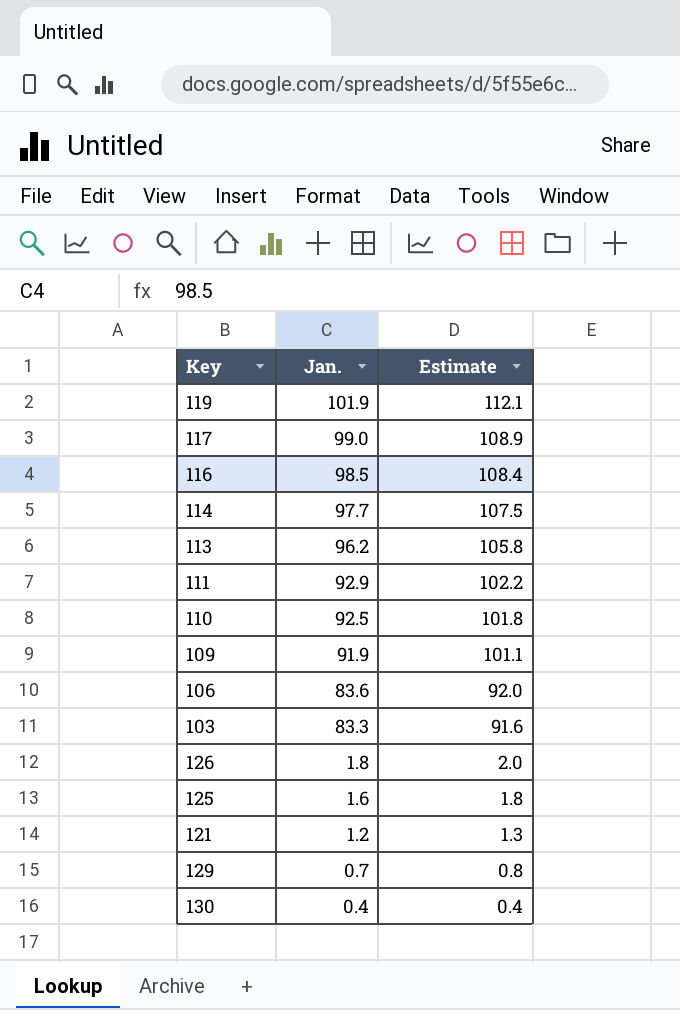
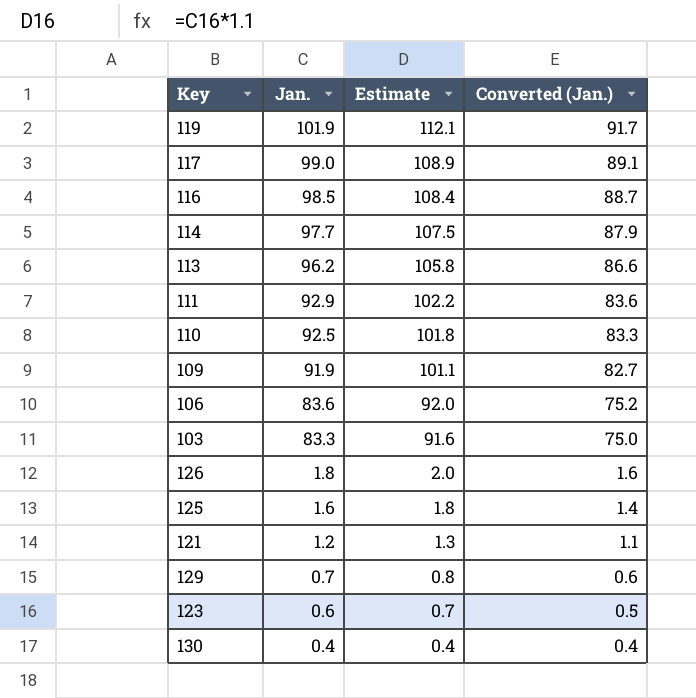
column Converted (Jan.) | formula: none -> [Jan.] * 0.9
row 123: none -> 0.6 | 0.7 | 0.5

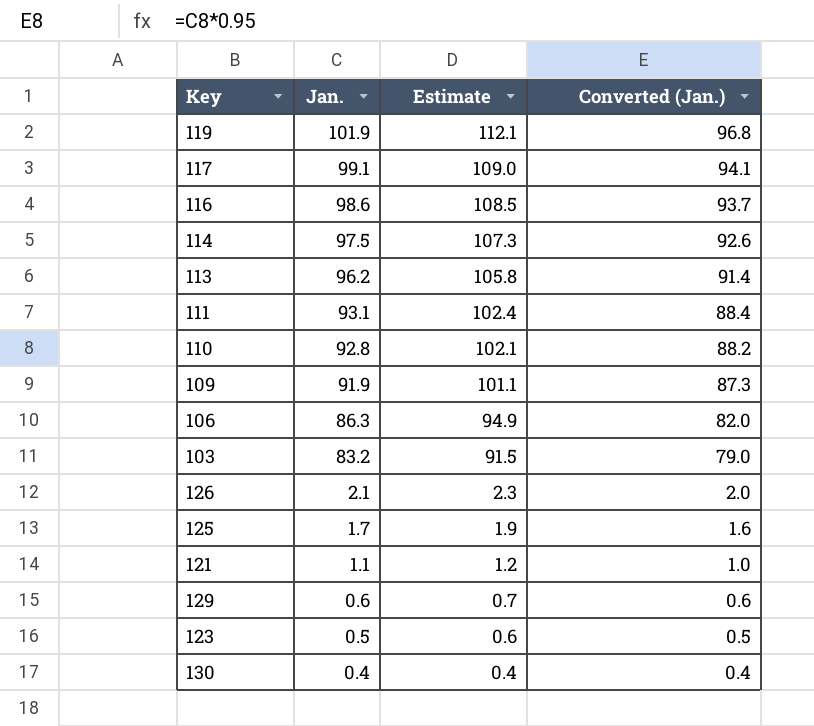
column Converted (Jan.) | formula: [Jan.] * 0.9 -> [Jan.] * 0.95
117 | Jan.: 99.0 -> 99.1
117 | Estimate: 108.9 -> 109.0
116 | Jan.: 98.5 -> 98.6
116 | Estimate: 108.4 -> 108.5
114 | Jan.: 97.7 -> 97.5
114 | Estimate: 107.5 -> 107.3
111 | Jan.: 92.9 -> 93.1
111 | Estimate: 102.2 -> 102.4
110 | Jan.: 92.5 -> 92.8
110 | Estimate: 101.8 -> 102.1
106 | Jan.: 83.6 -> 86.3
106 | Estimate: 92.0 -> 94.9
103 | Jan.: 83.3 -> 83.2
103 | Estimate: 91.6 -> 91.5
126 | Jan.: 1.8 -> 2.1
126 | Estimate: 2.0 -> 2.3
125 | Jan.: 1.6 -> 1.7
125 | Estimate: 1.8 -> 1.9
121 | Jan.: 1.2 -> 1.1
121 | Estimate: 1.3 -> 1.2
129 | Jan.: 0.7 -> 0.6
129 | Estimate: 0.8 -> 0.7
123 | Jan.: 0.6 -> 0.5
123 | Estimate: 0.7 -> 0.6

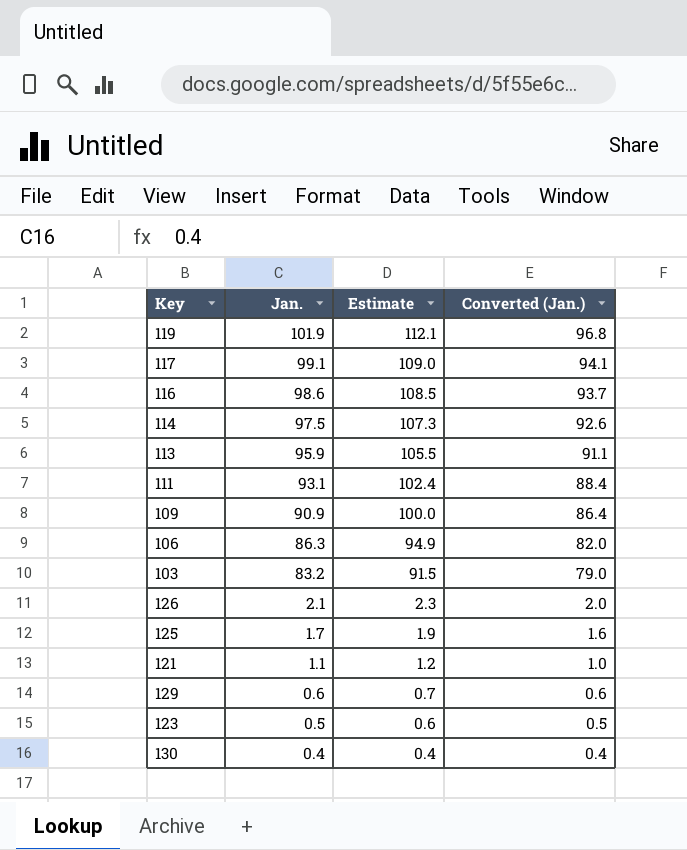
row 110: 92.8 | 102.1 | 88.2 -> none
113 | Jan.: 96.2 -> 95.9
113 | Estimate: 105.8 -> 105.5
113 | Converted (Jan.): 91.4 -> 91.1
109 | Jan.: 91.9 -> 90.9
109 | Estimate: 101.1 -> 100.0
109 | Converted (Jan.): 87.3 -> 86.4

